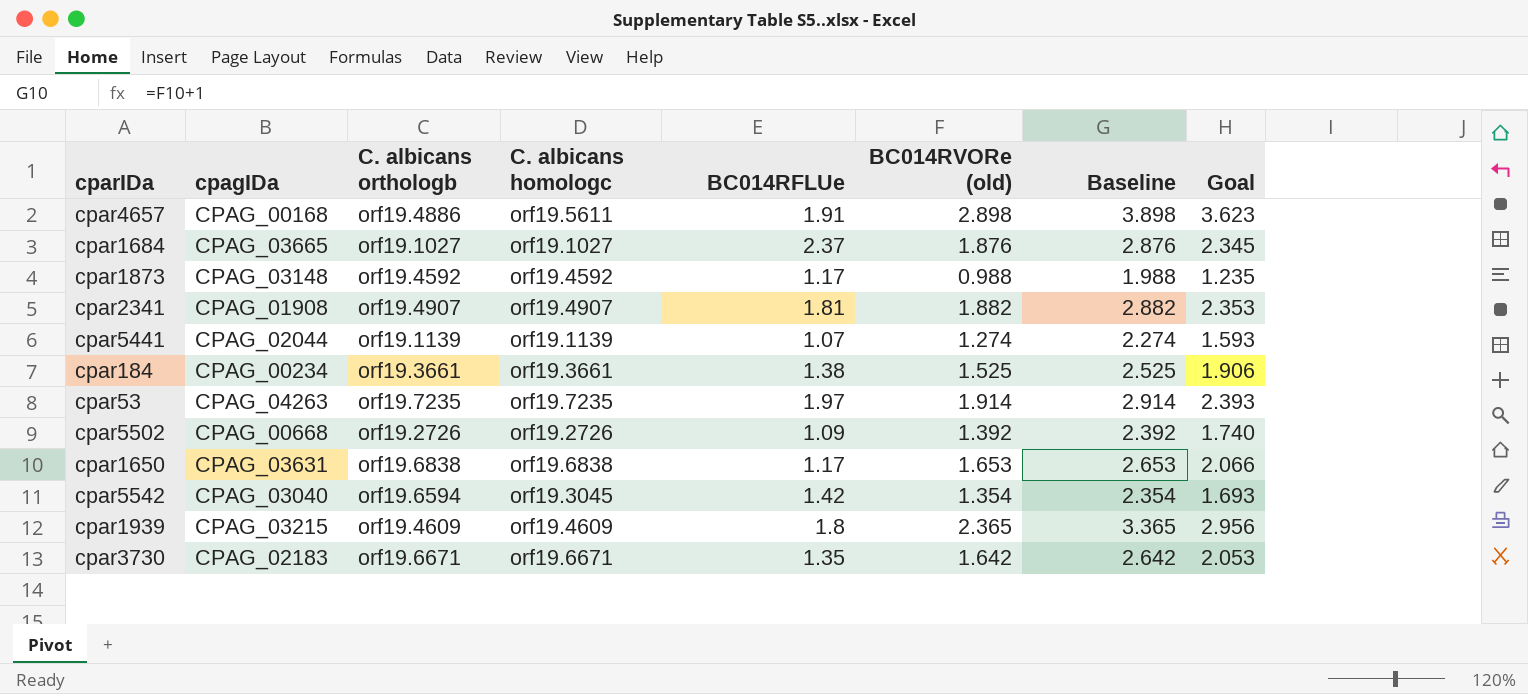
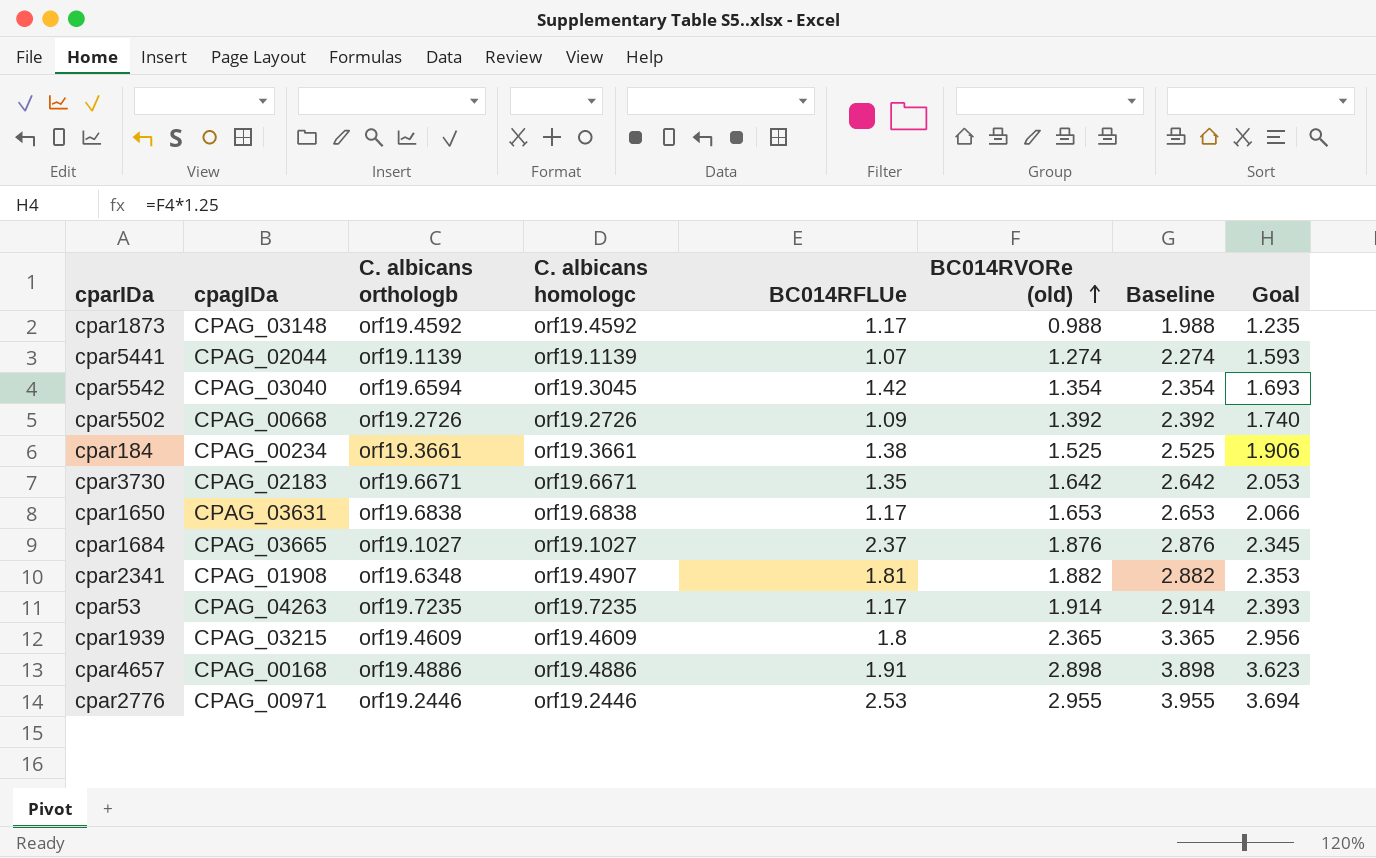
row order: none -> BC014RVORe (old) ascending
cpar2341 | C. albicans orthologb: orf19.4907 -> orf19.6348
cpar53 | BC014RFLUe: 1.97 -> 1.17
cpar4657 | C. albicans homologc: orf19.5611 -> orf19.4886
row cpar2776: none -> CPAG_00971 | orf19.2446 | orf19.2446 | 2.53 | 2.955 | 3.955 | 3.694

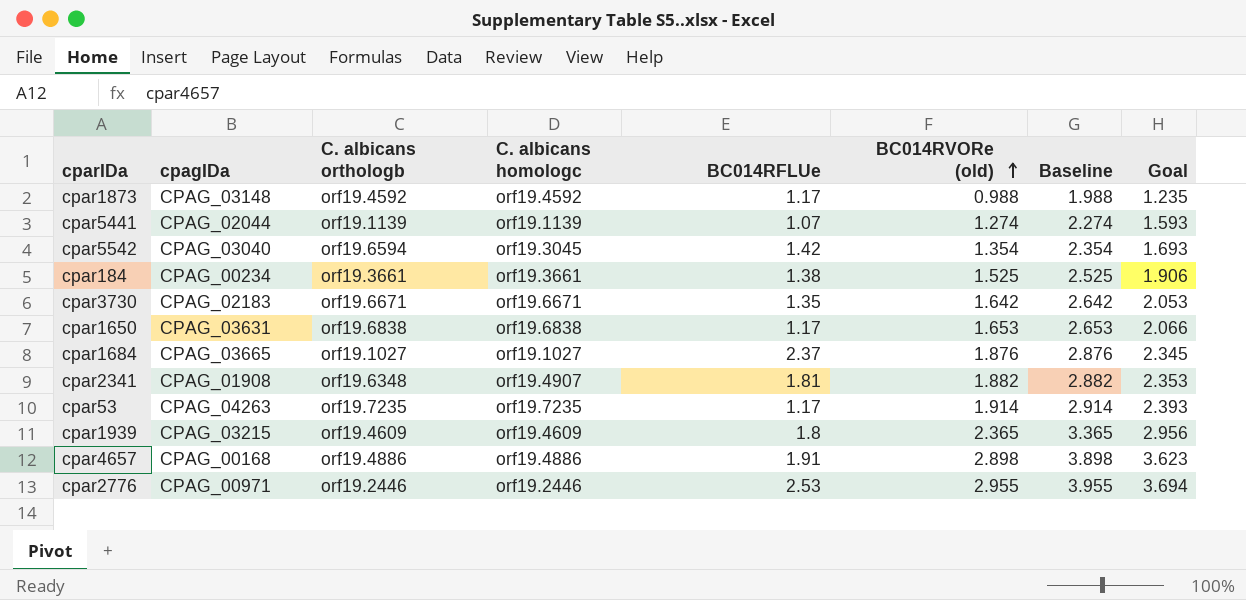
row cpar5502: CPAG_00668 | orf19.2726 | orf19.2726 | 1.09 | 1.392 | 2.392 | 1.740 -> none

